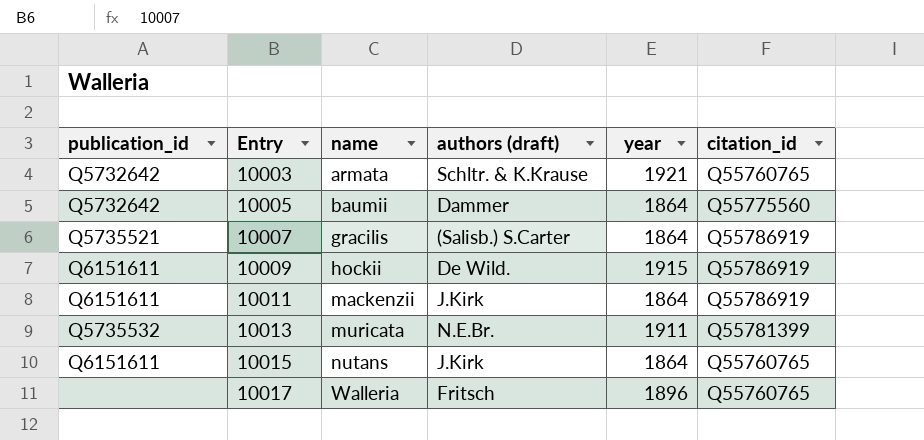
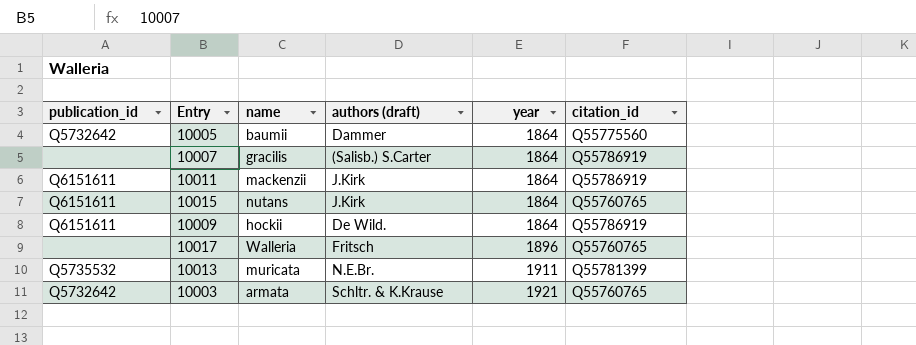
row order: Entry ascending -> year ascending
10007 | publication_id: Q5735521 -> none
10009 | year: 1915 -> 1864

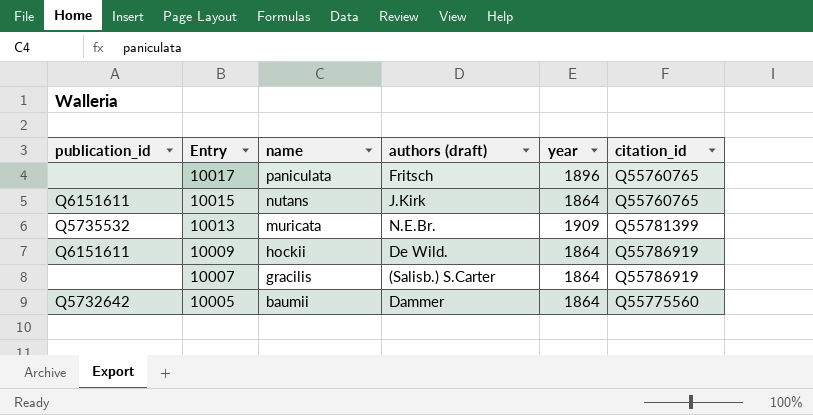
row order: year ascending -> Entry descending
row 10011: Q6151611 | mackenzii | J.Kirk | 1864 | Q55786919 -> none
row 10003: Q5732642 | armata | Schltr. & K.Krause | 1921 | Q55760765 -> none
10017 | name: Walleria -> paniculata
10013 | year: 1911 -> 1909

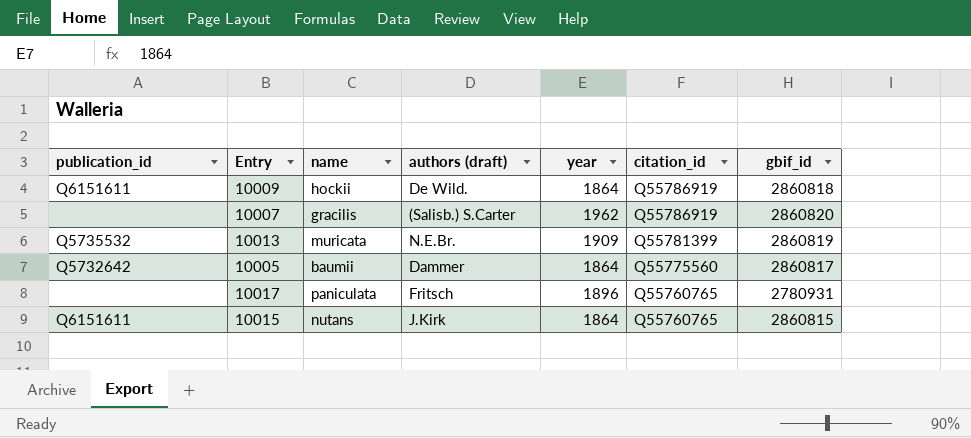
row order: Entry descending -> citation_id descending
column gbif_id | position: none -> 7
10007 | year: 1864 -> 1962

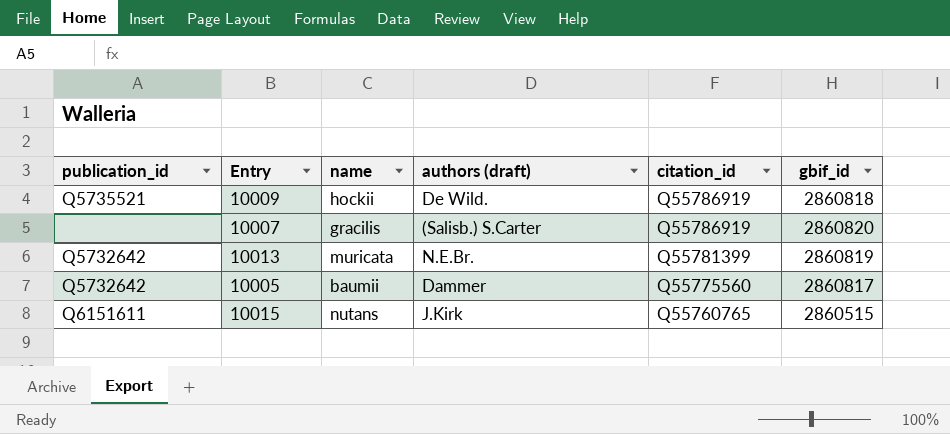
column year | position: 5 -> none
row 10017: none | paniculata | Fritsch | 1896 | Q55760765 | 2780931 -> none
10009 | publication_id: Q6151611 -> Q5735521
10013 | publication_id: Q5735532 -> Q5732642
10015 | gbif_id: 2860815 -> 2860515

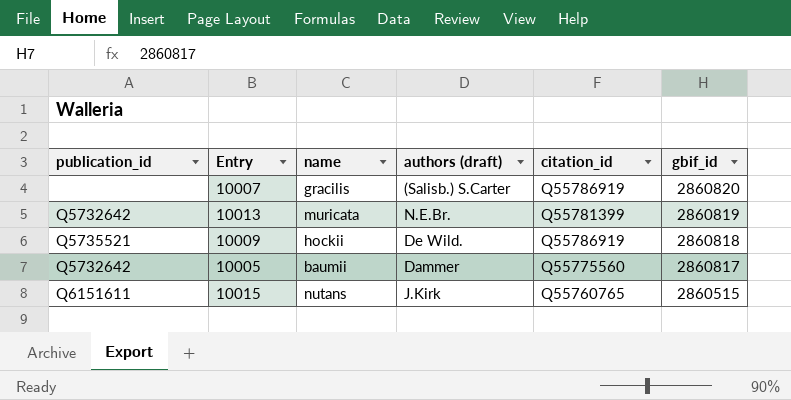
row order: citation_id descending -> gbif_id descending

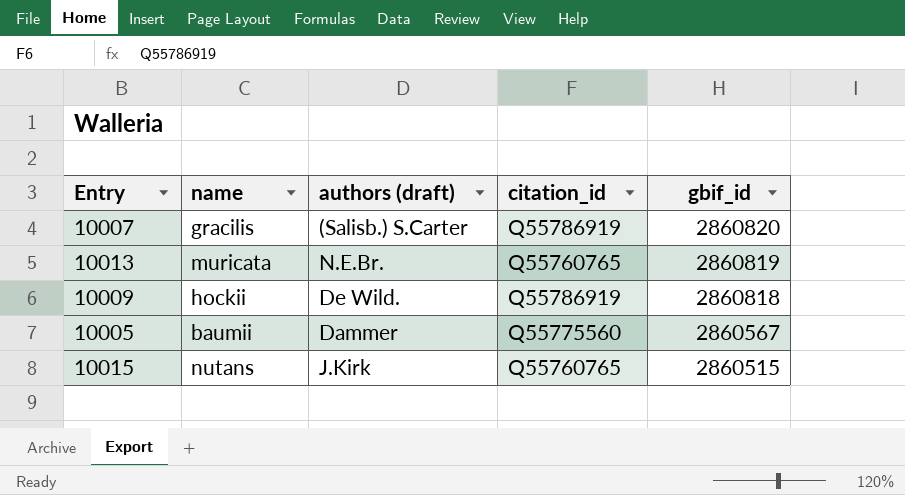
column publication_id | position: 1 -> none
10013 | citation_id: Q55781399 -> Q55760765
10005 | gbif_id: 2860817 -> 2860567

